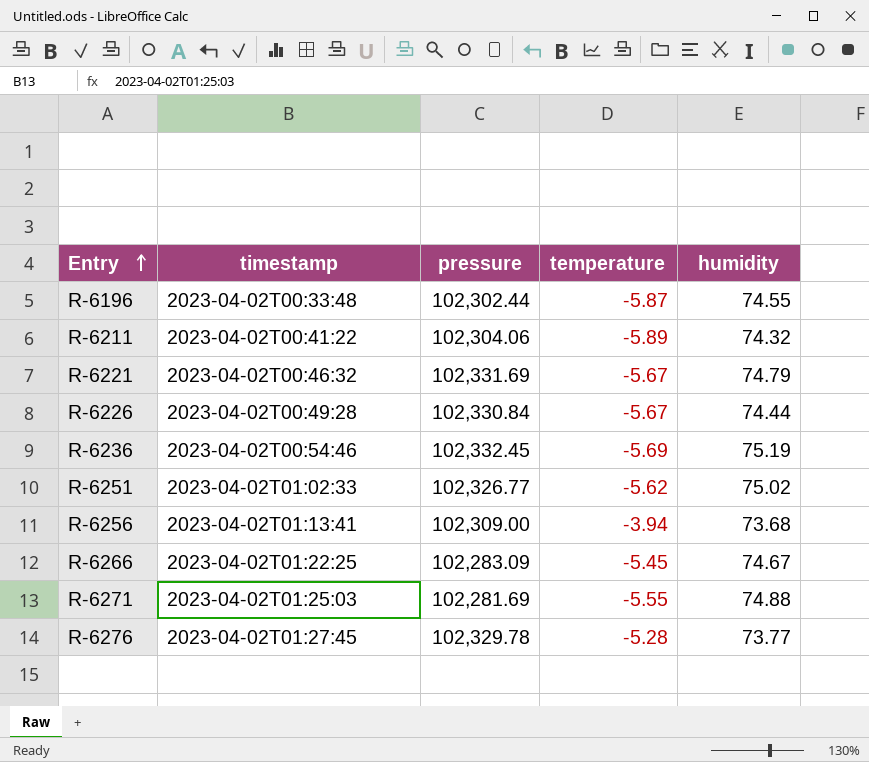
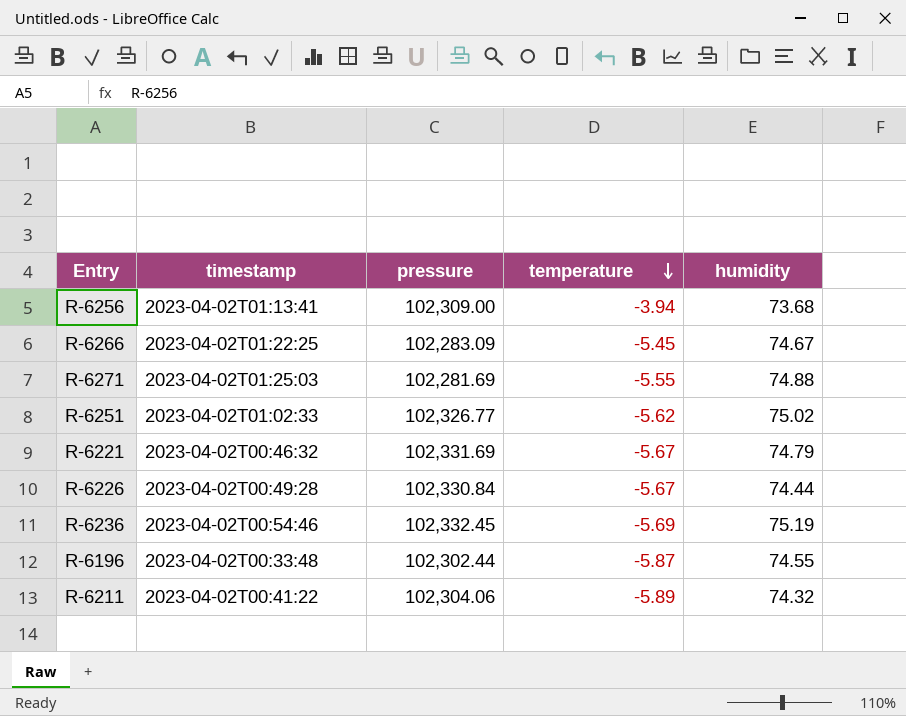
row order: Entry ascending -> temperature descending
row R-6276: 2023-04-02T01:27:45 | 102,329.78 | -5.28 | 73.77 -> none

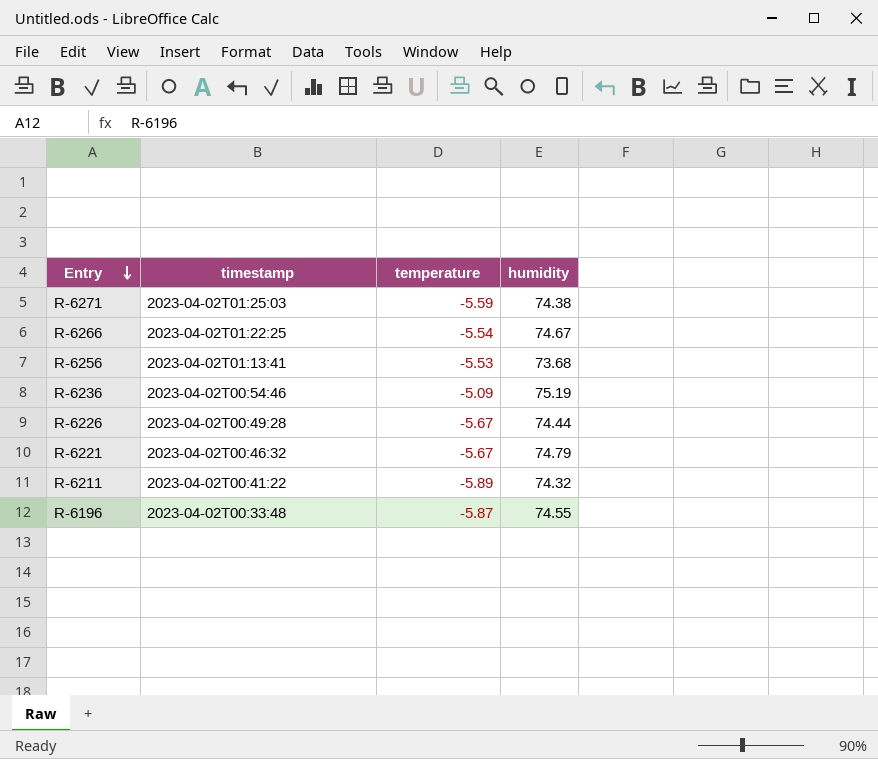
row order: temperature descending -> Entry descending
column pressure | position: 3 -> none
row R-6251: 2023-04-02T01:02:33 | 102,326.77 | -5.62 | 75.02 -> none
R-6271 | temperature: -5.55 -> -5.59
R-6271 | humidity: 74.88 -> 74.38
R-6266 | temperature: -5.45 -> -5.54
R-6256 | temperature: -3.94 -> -5.53
R-6236 | temperature: -5.69 -> -5.09

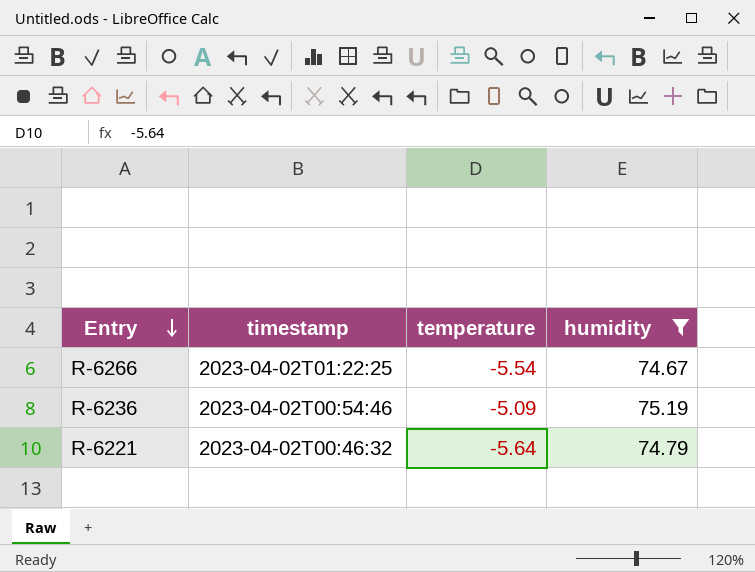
filter: none -> humidity >= 74.67
R-6221 | temperature: -5.67 -> -5.64

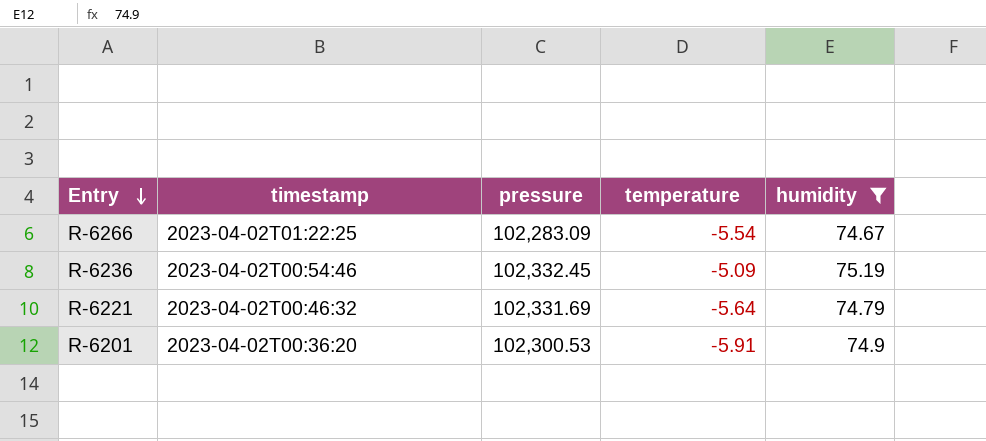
column pressure | position: none -> 3
row R-6201: none -> 2023-04-02T00:36:20 | 102,300.53 | -5.91 | 74.9

